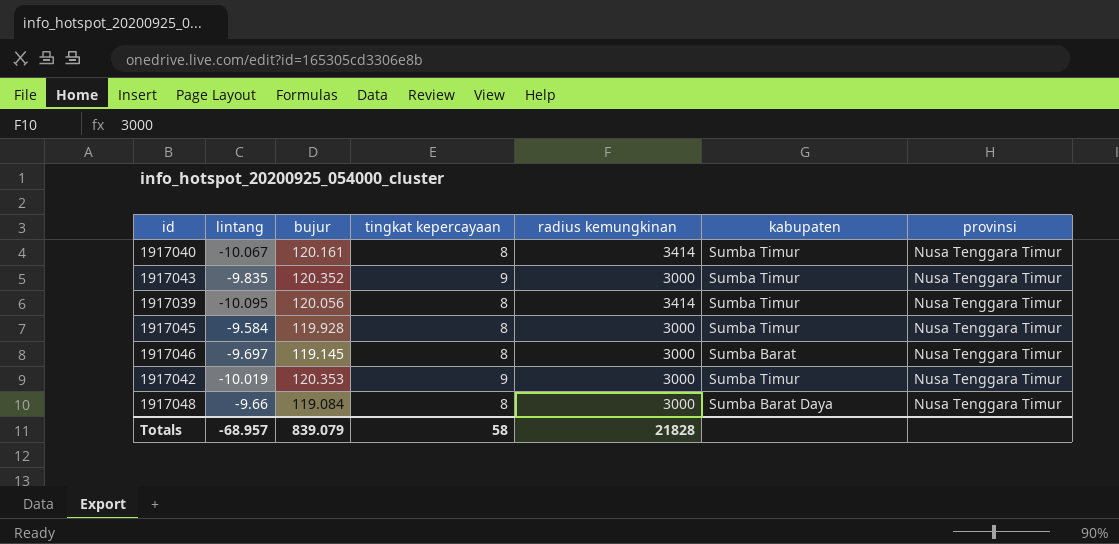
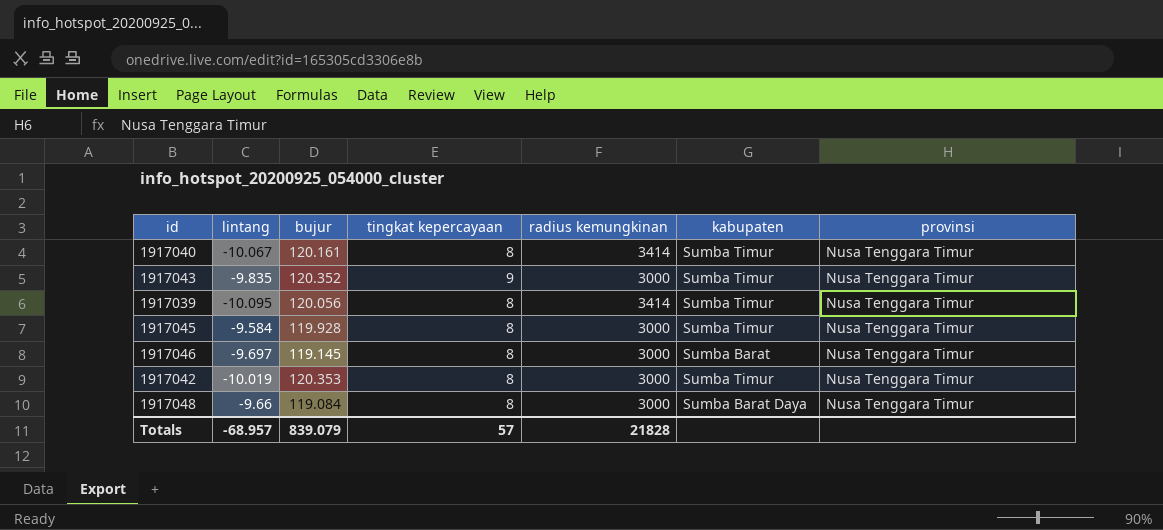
1917042 | tingkat kepercayaan: 9 -> 8
Totals | tingkat kepercayaan: 58 -> 57

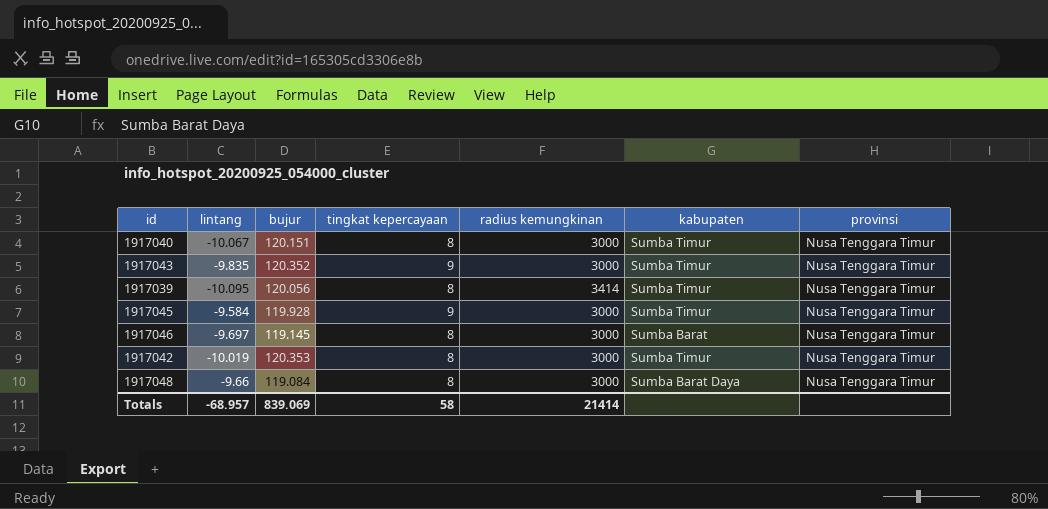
1917040 | bujur: 120.161 -> 120.151
1917040 | radius kemungkinan: 3414 -> 3000
1917045 | tingkat kepercayaan: 8 -> 9
Totals | bujur: 839.079 -> 839.069
Totals | tingkat kepercayaan: 57 -> 58
Totals | radius kemungkinan: 21828 -> 21414

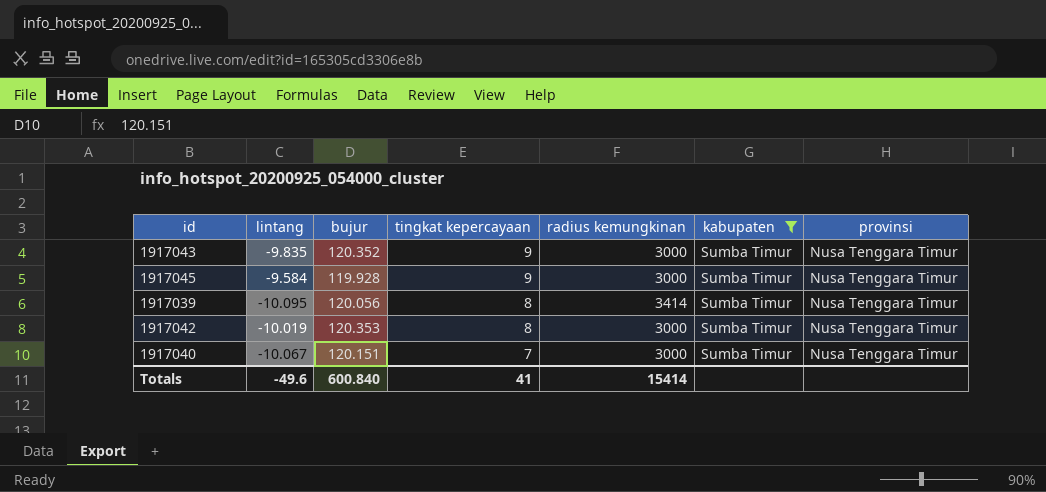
filter: none -> kabupaten = Sumba Timur
row order: none -> tingkat kepercayaan descending
1917040 | tingkat kepercayaan: 8 -> 7
Totals | lintang: -68.957 -> -49.6
Totals | bujur: 839.069 -> 600.840
Totals | tingkat kepercayaan: 58 -> 41
Totals | radius kemungkinan: 21414 -> 15414

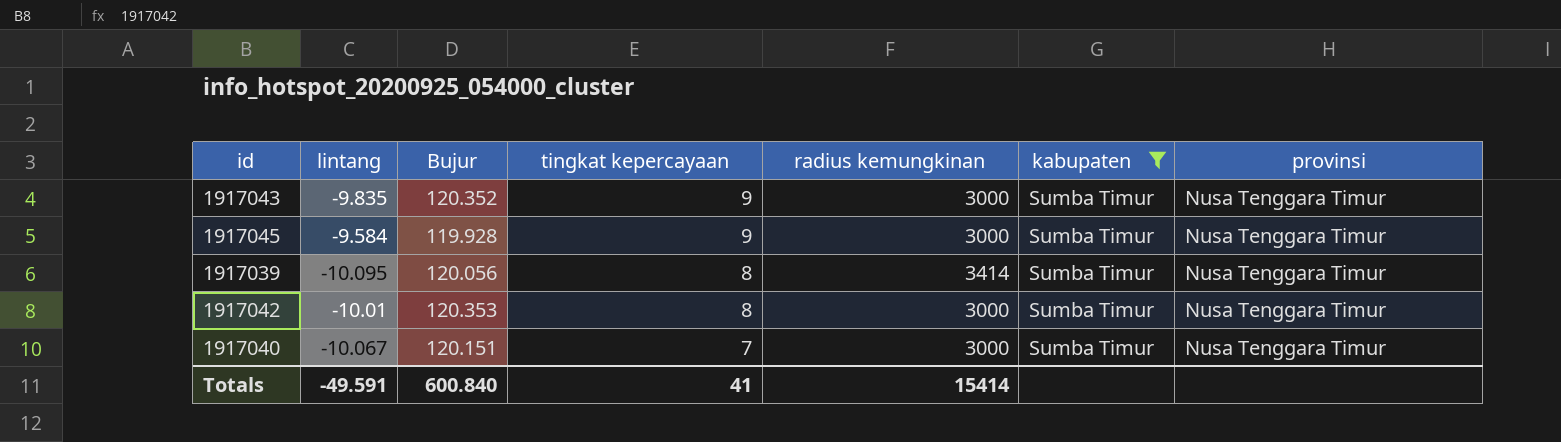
column name: bujur -> Bujur
1917042 | lintang: -10.019 -> -10.01
Totals | lintang: -49.6 -> -49.591

